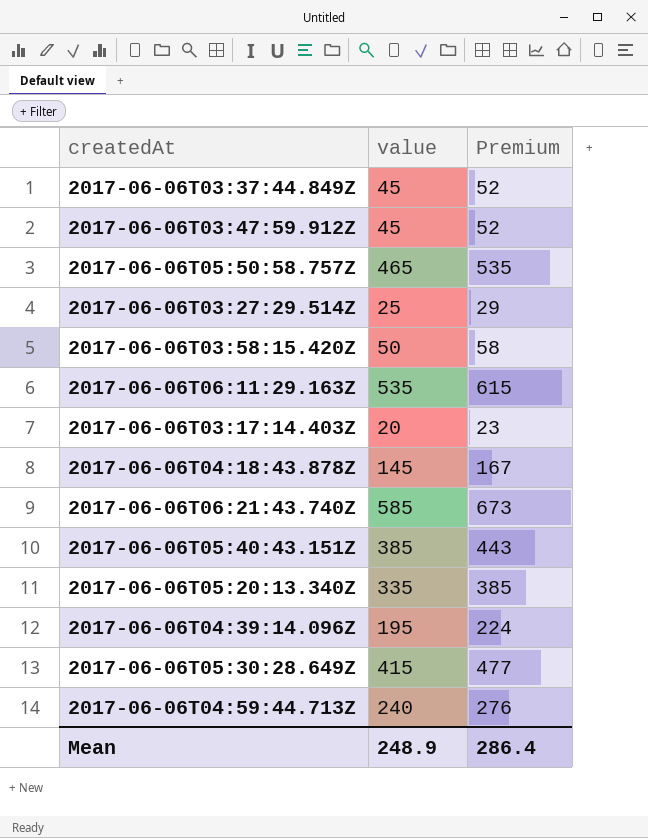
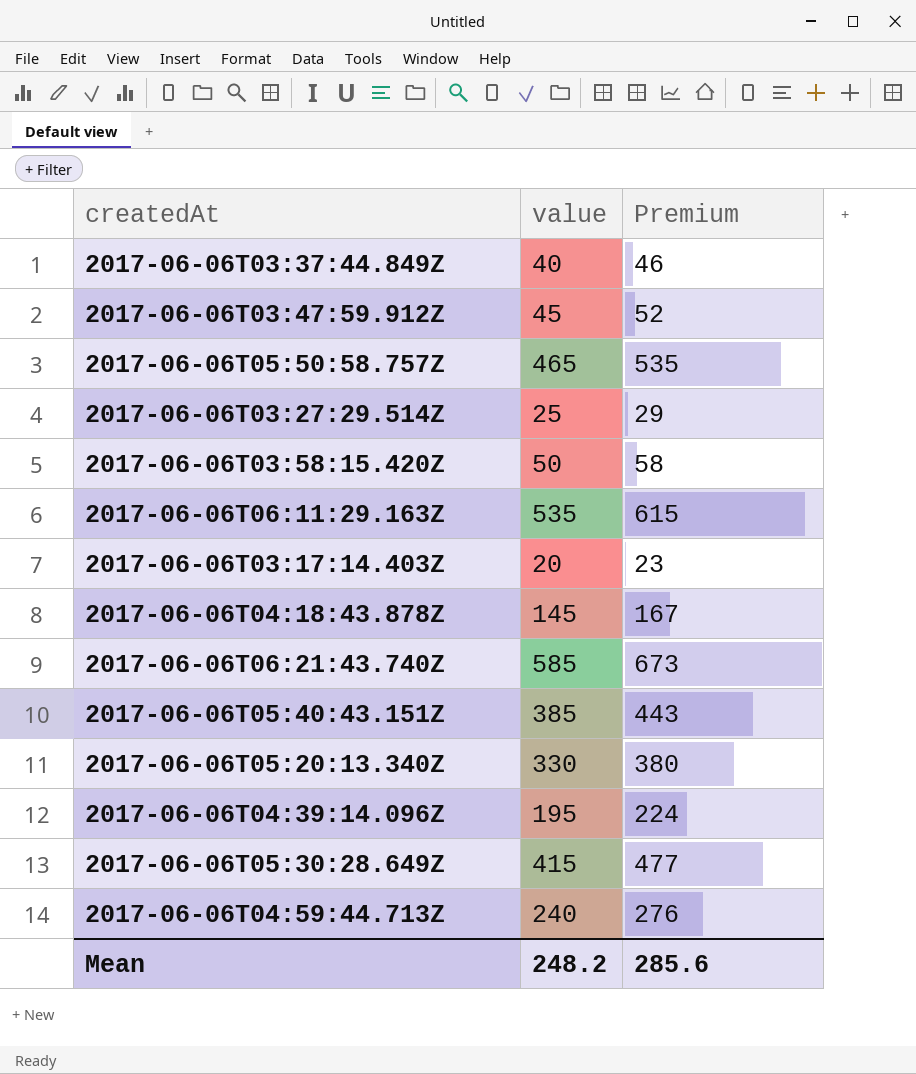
2017-06-06T03:37:44.849Z | value: 45 -> 40
2017-06-06T03:37:44.849Z | Premium: 52 -> 46
2017-06-06T05:20:13.340Z | value: 335 -> 330
2017-06-06T05:20:13.340Z | Premium: 385 -> 380
Mean | value: 248.9 -> 248.2
Mean | Premium: 286.4 -> 285.6

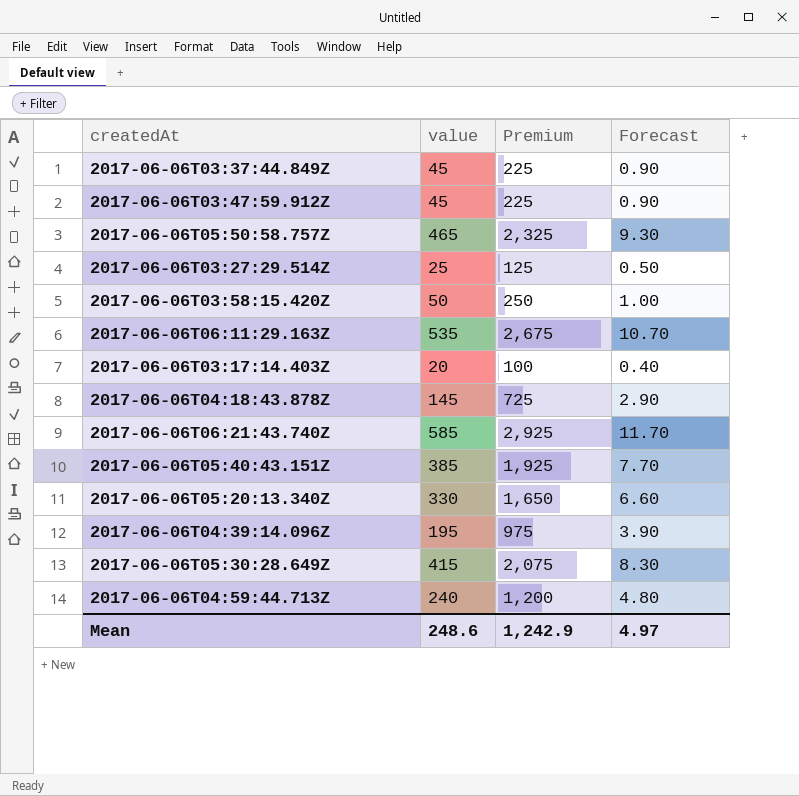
column Premium | formula: [value] * 1.15 -> [value] * 5
column Forecast | formula: none -> [value] * 0.02
2017-06-06T03:37:44.849Z | value: 40 -> 45
Mean | value: 248.2 -> 248.6
Mean | Premium: 285.6 -> 1,242.9

